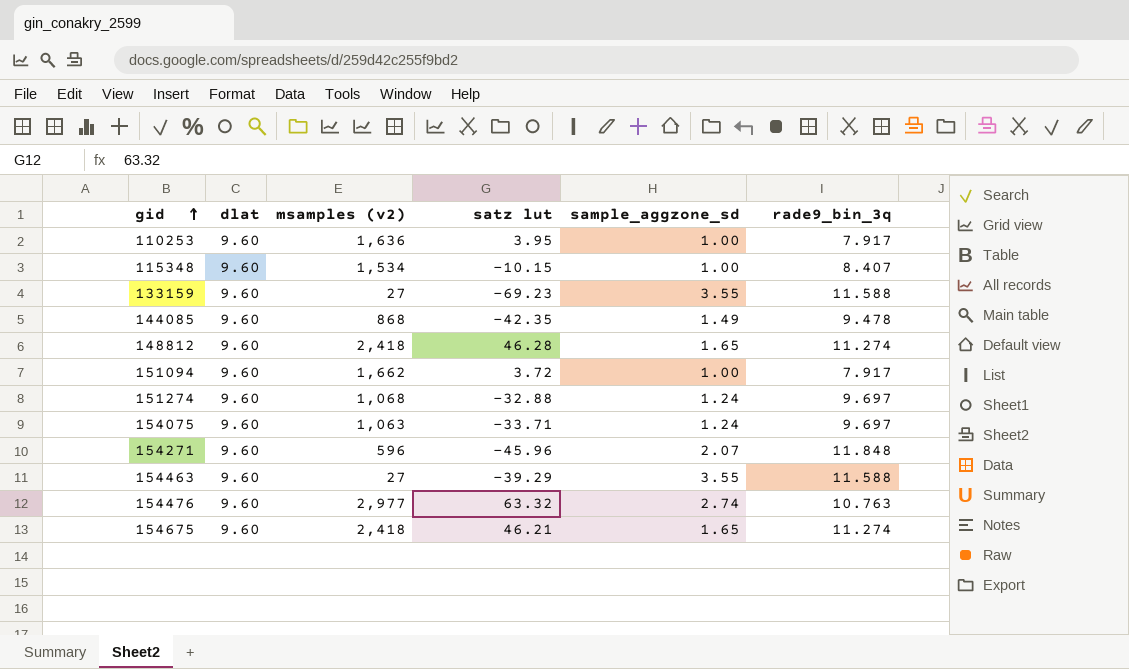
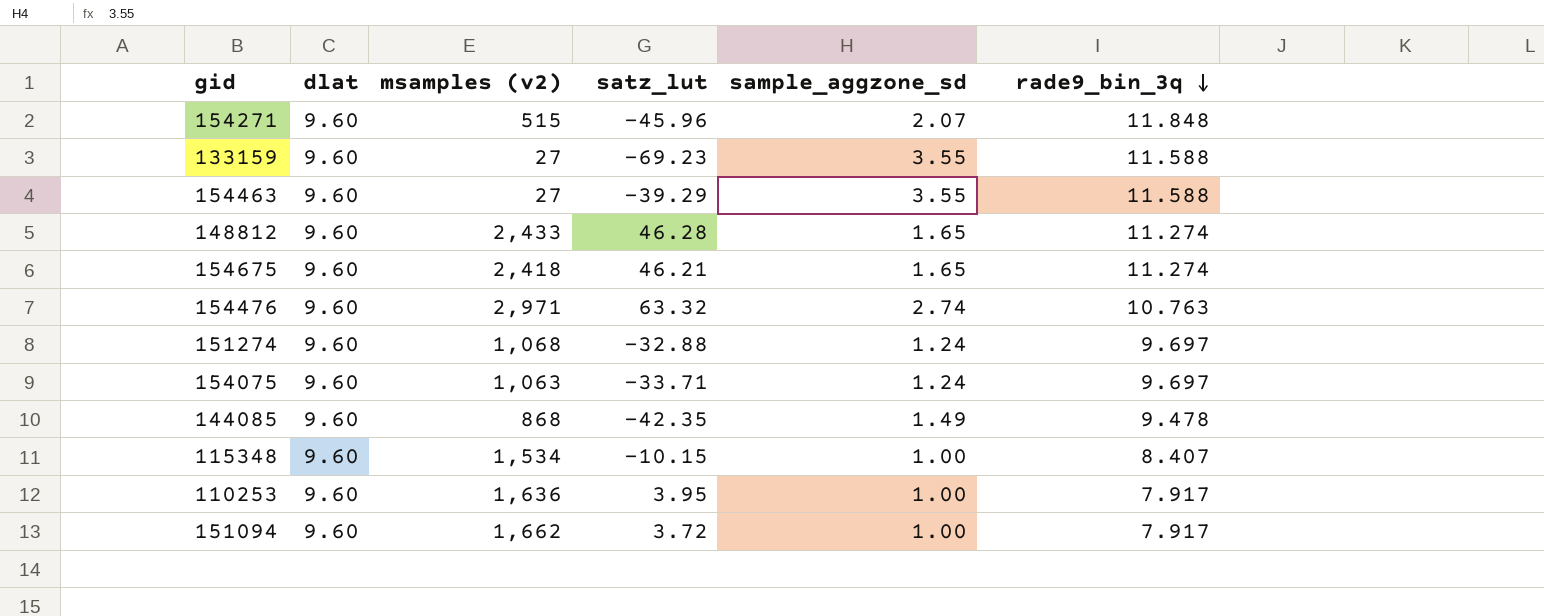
row order: gid ascending -> rade9_bin_3q descending
column name: satz lut -> satz_lut
154271 | msamples (v2): 596 -> 515
148812 | msamples (v2): 2,418 -> 2,433
154476 | msamples (v2): 2,977 -> 2,971

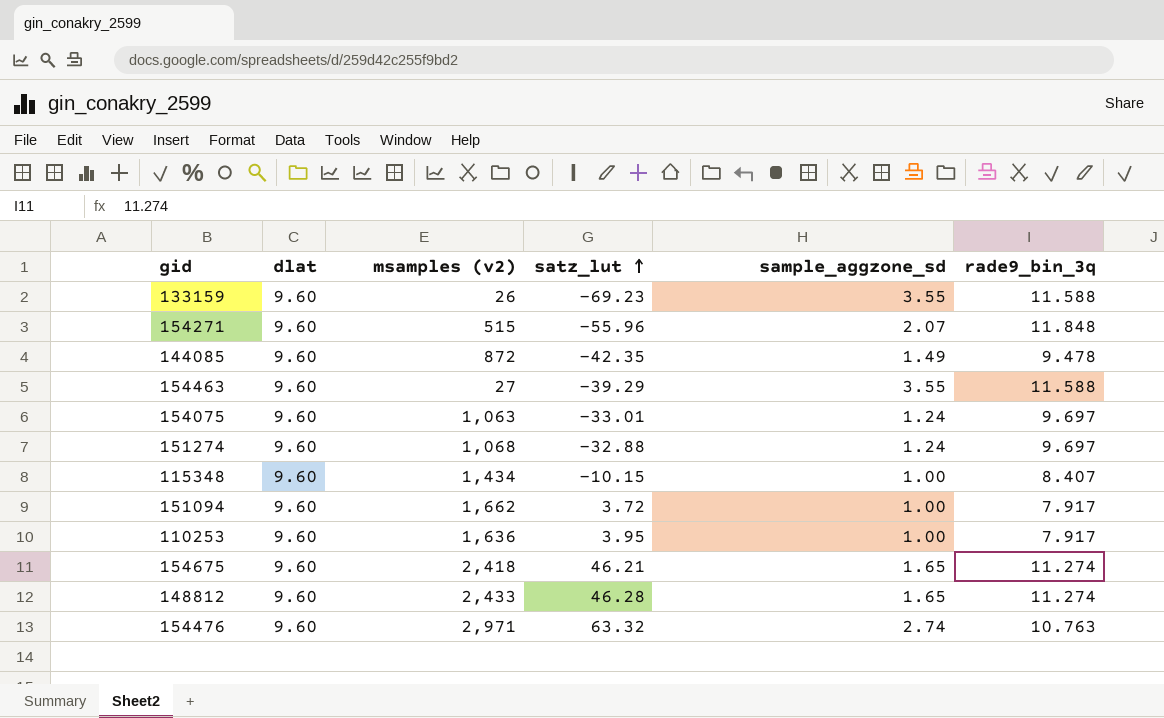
row order: rade9_bin_3q descending -> satz_lut ascending
133159 | msamples (v2): 27 -> 26
154271 | satz_lut: -45.96 -> -55.96
144085 | msamples (v2): 868 -> 872
154075 | satz_lut: -33.71 -> -33.01
115348 | msamples (v2): 1,534 -> 1,434

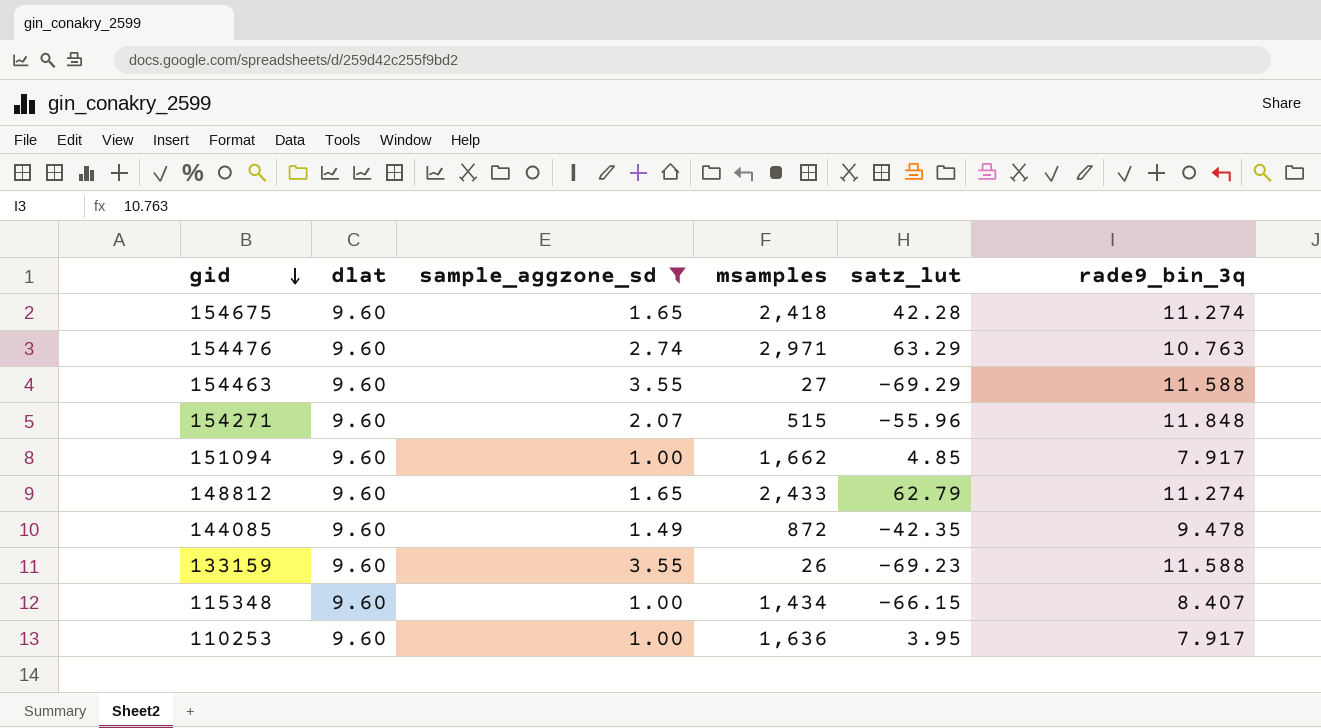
filter: none -> sample_aggzone_sd != 1.24
row order: satz_lut ascending -> gid descending
column sample_aggzone_sd | position: 5 -> 3
column name: msamples (v2) -> msamples
154675 | satz_lut: 46.21 -> 42.28
154476 | satz_lut: 63.32 -> 63.29
154463 | satz_lut: -39.29 -> -69.29
151094 | satz_lut: 3.72 -> 4.85
148812 | satz_lut: 46.28 -> 62.79
115348 | satz_lut: -10.15 -> -66.15

